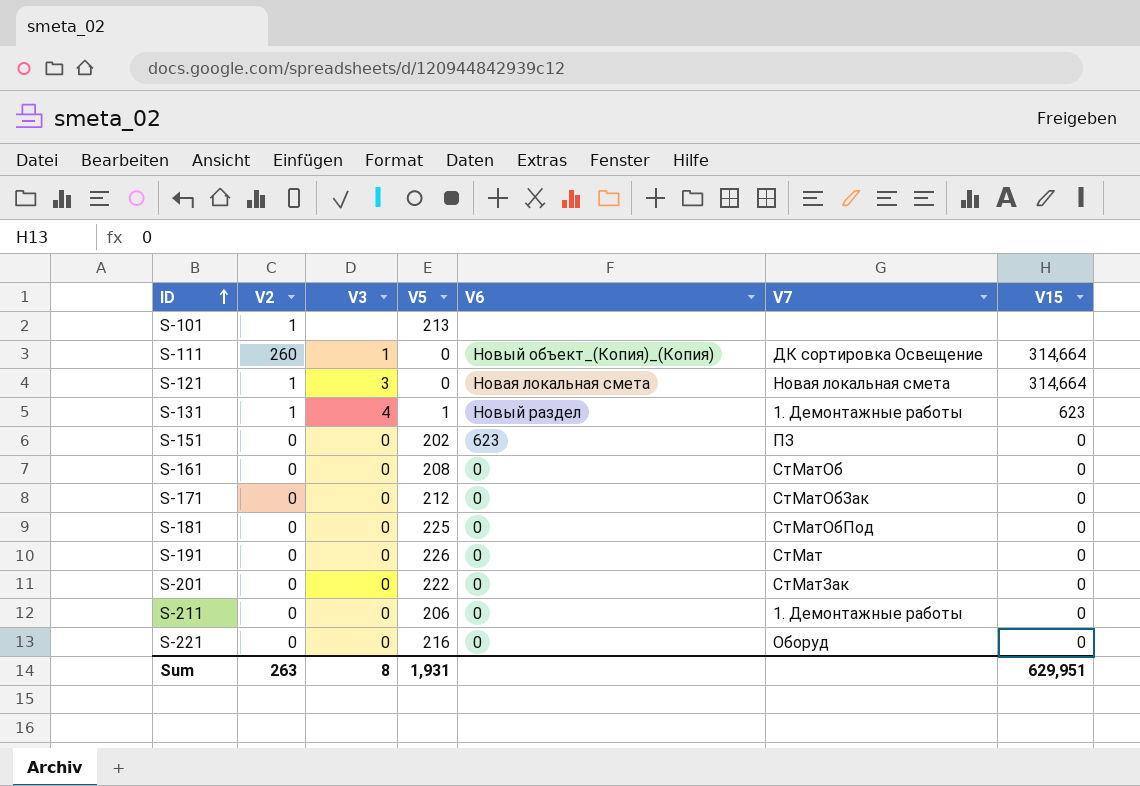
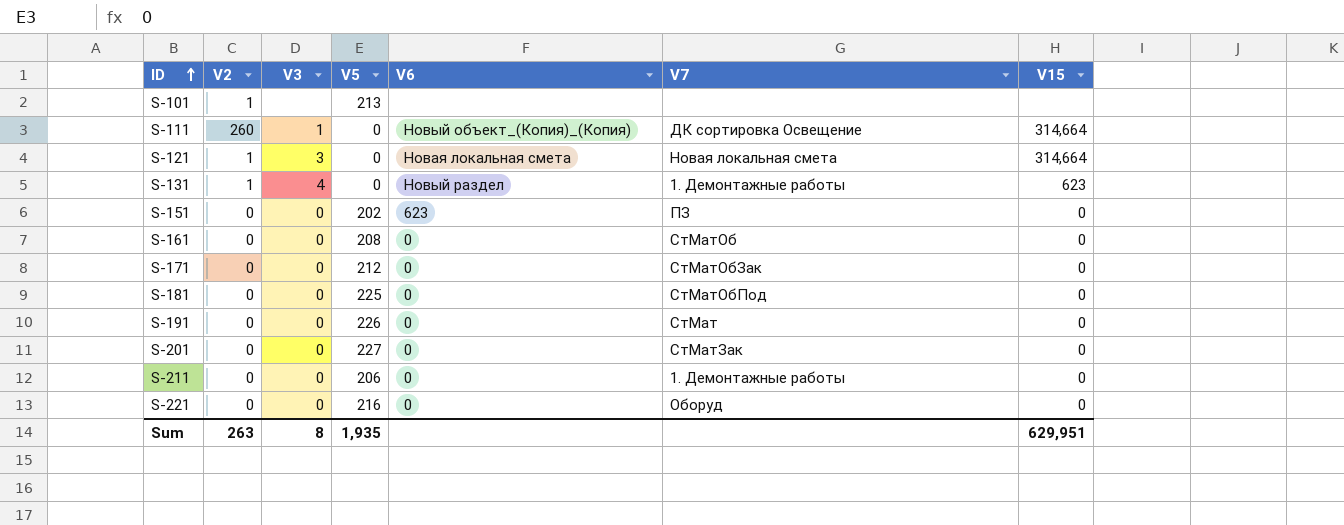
S-131 | V5: 1 -> 0
S-201 | V5: 222 -> 227
Sum | V5: 1,931 -> 1,935

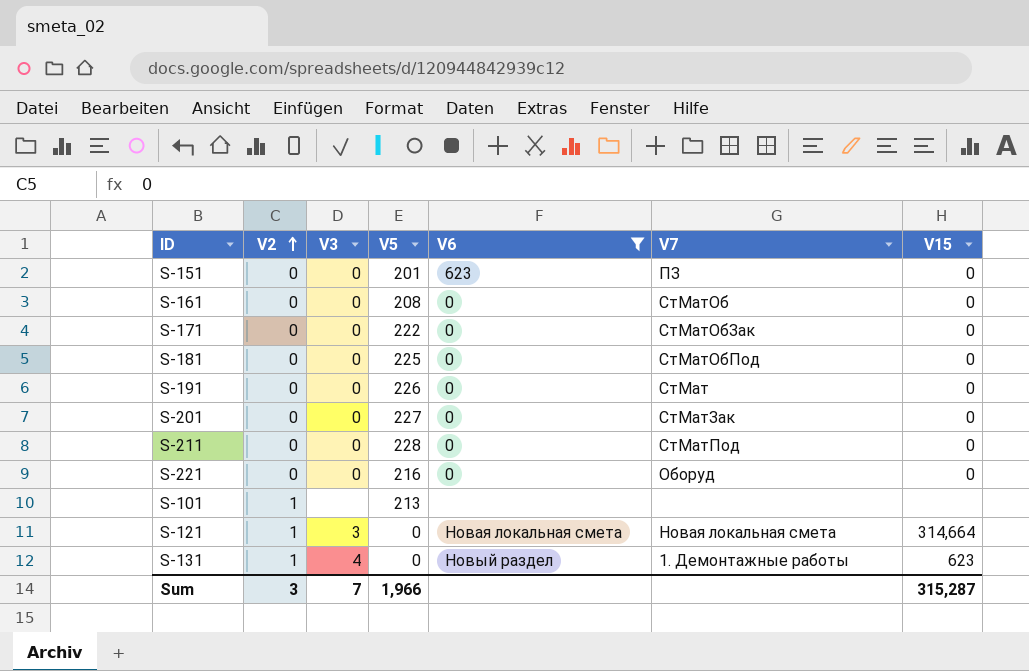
filter: none -> V6 != Новый объект_(Копия)_(Копия)
row order: ID ascending -> V2 ascending
S-151 | V5: 202 -> 201
S-171 | V5: 212 -> 222
S-211 | V5: 206 -> 228
S-211 | V7: 1. Демонтажные работы -> СтМатПод
Sum | V2: 263 -> 3
Sum | V3: 8 -> 7
Sum | V5: 1,935 -> 1,966
Sum | V15: 629,951 -> 315,287

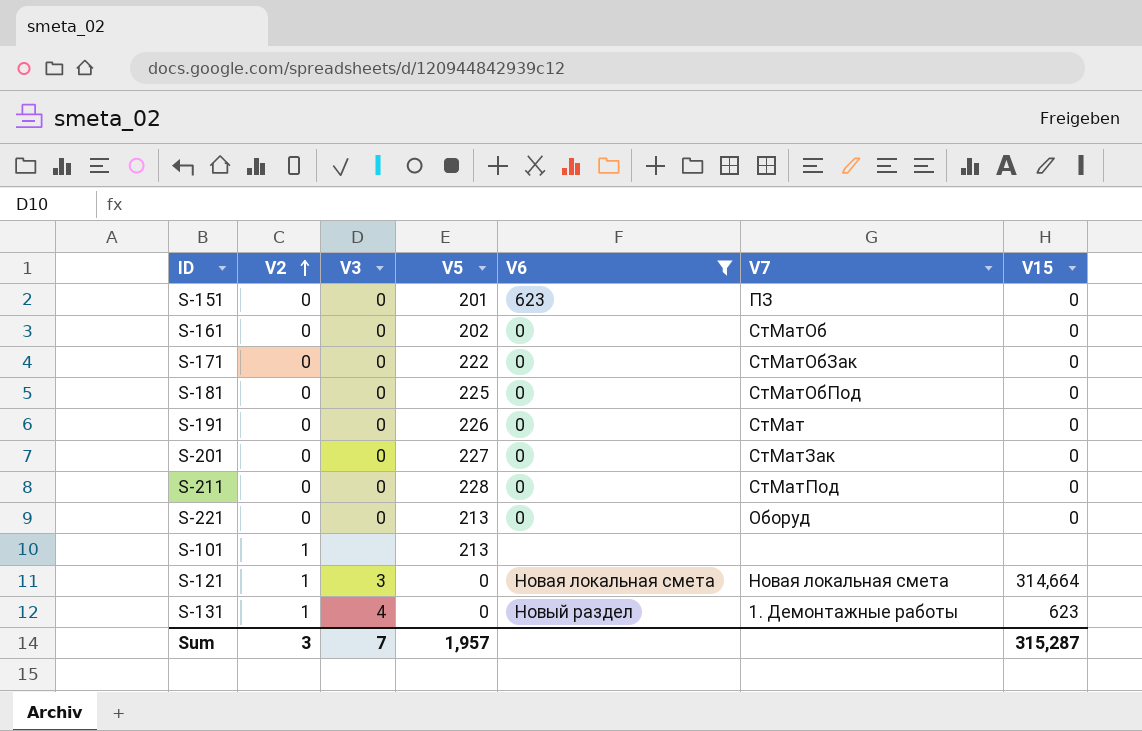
S-161 | V5: 208 -> 202
S-221 | V5: 216 -> 213
Sum | V5: 1,966 -> 1,957

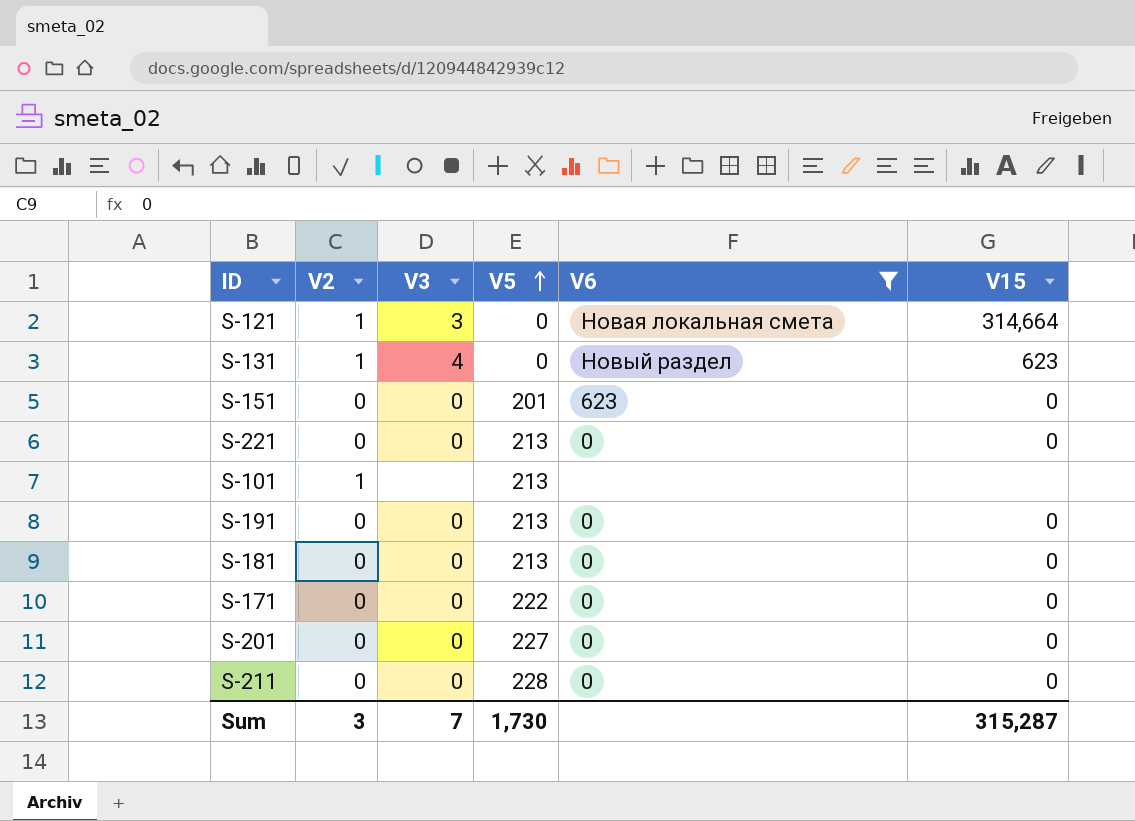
row order: V2 ascending -> V5 ascending
column V7 | position: 6 -> none
row S-161: 0 | 0 | 202 | 0 | СтМатОб | 0 -> none
S-191 | V5: 226 -> 213
S-181 | V5: 225 -> 213
Sum | V5: 1,957 -> 1,730

